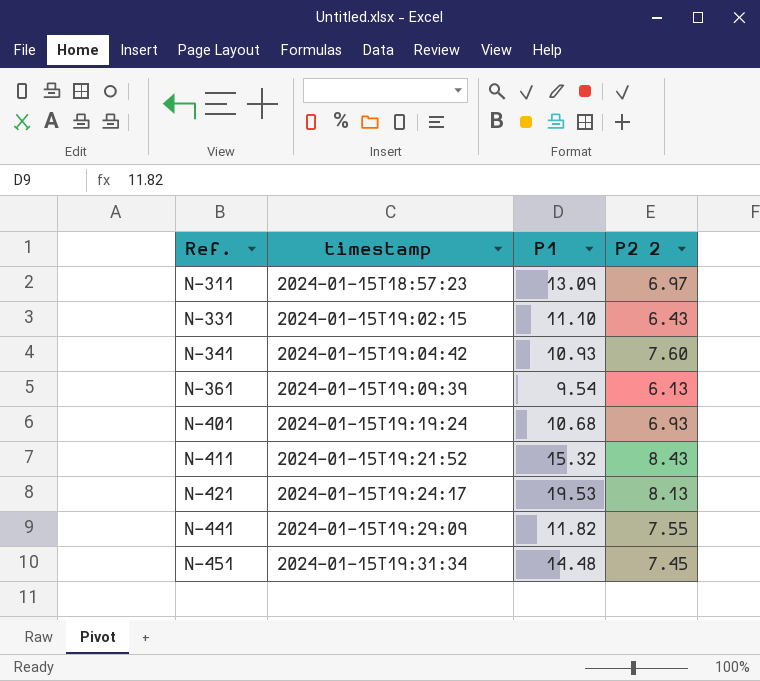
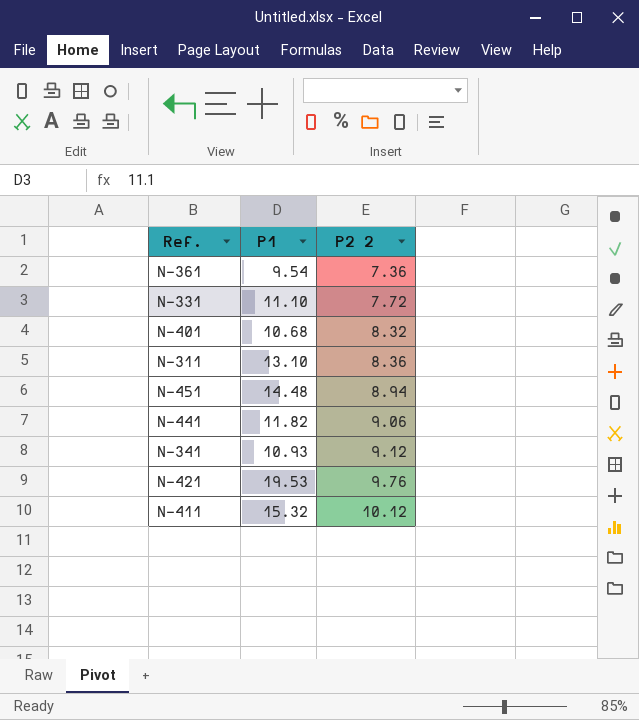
row order: Ref. ascending -> P2 2 ascending
column timestamp | position: 2 -> none
N-361 | P2 2: 6.13 -> 7.36
N-331 | P2 2: 6.43 -> 7.72
N-401 | P2 2: 6.93 -> 8.32
N-311 | P1: 13.09 -> 13.10
N-311 | P2 2: 6.97 -> 8.36
N-451 | P2 2: 7.45 -> 8.94
N-441 | P2 2: 7.55 -> 9.06
N-341 | P2 2: 7.60 -> 9.12
N-421 | P2 2: 8.13 -> 9.76
N-411 | P2 2: 8.43 -> 10.12

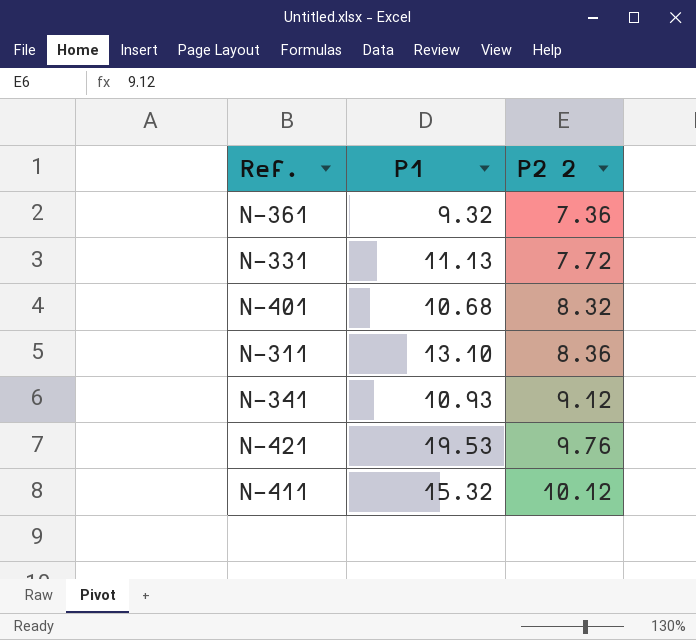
row N-451: 14.48 | 8.94 -> none
row N-441: 11.82 | 9.06 -> none
N-361 | P1: 9.54 -> 9.32
N-331 | P1: 11.10 -> 11.13

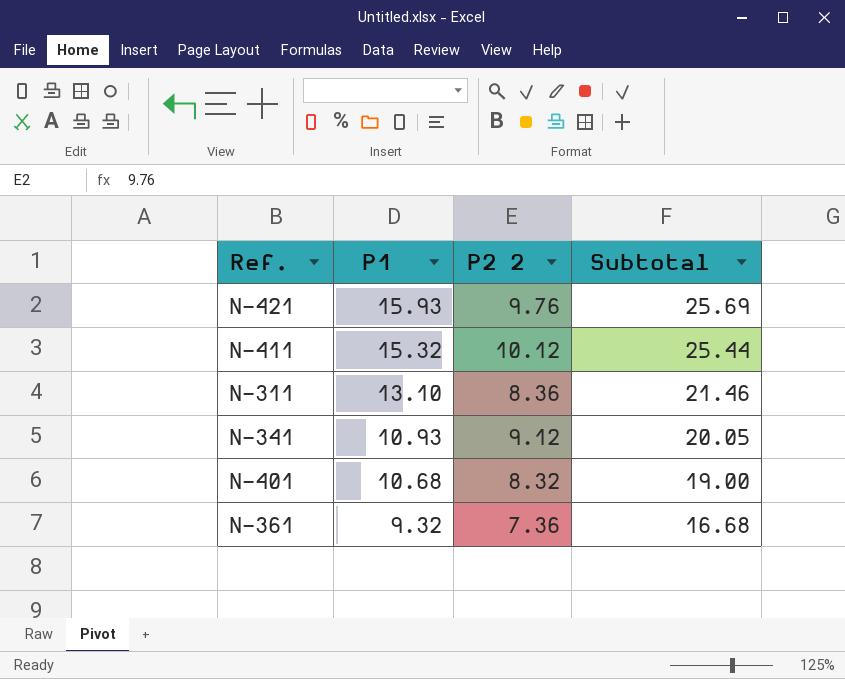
row order: P2 2 ascending -> P1 descending
column Subtotal | formula: none -> [P1] + [P2 2]
row N-331: 11.13 | 7.72 -> none
N-421 | P1: 19.53 -> 15.93

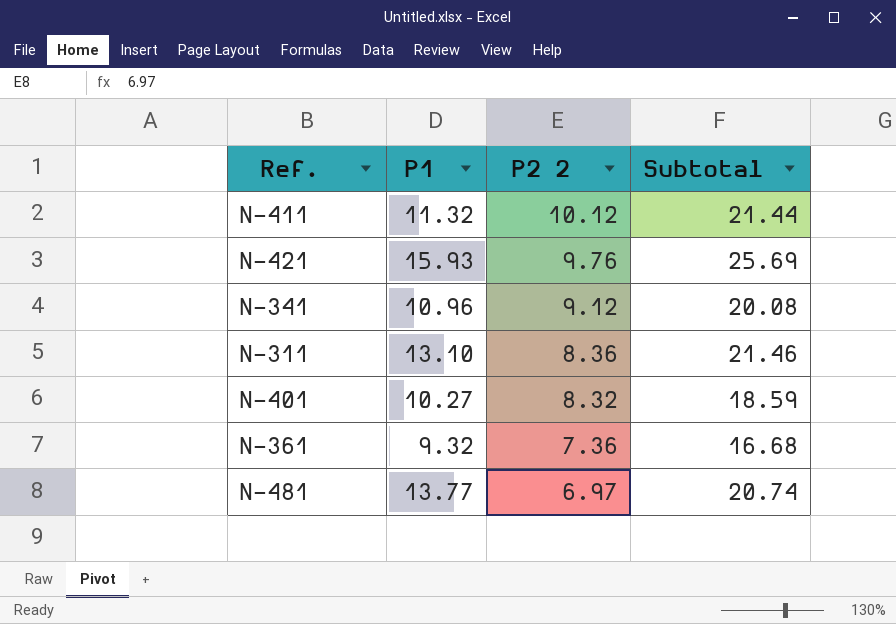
row order: P1 descending -> P2 2 descending
N-411 | P1: 15.32 -> 11.32
N-411 | Subtotal: 25.44 -> 21.44
N-341 | P1: 10.93 -> 10.96
N-341 | Subtotal: 20.05 -> 20.08
N-401 | P1: 10.68 -> 10.27
N-401 | Subtotal: 19.00 -> 18.59
row N-481: none -> 13.77 | 6.97 | 20.74

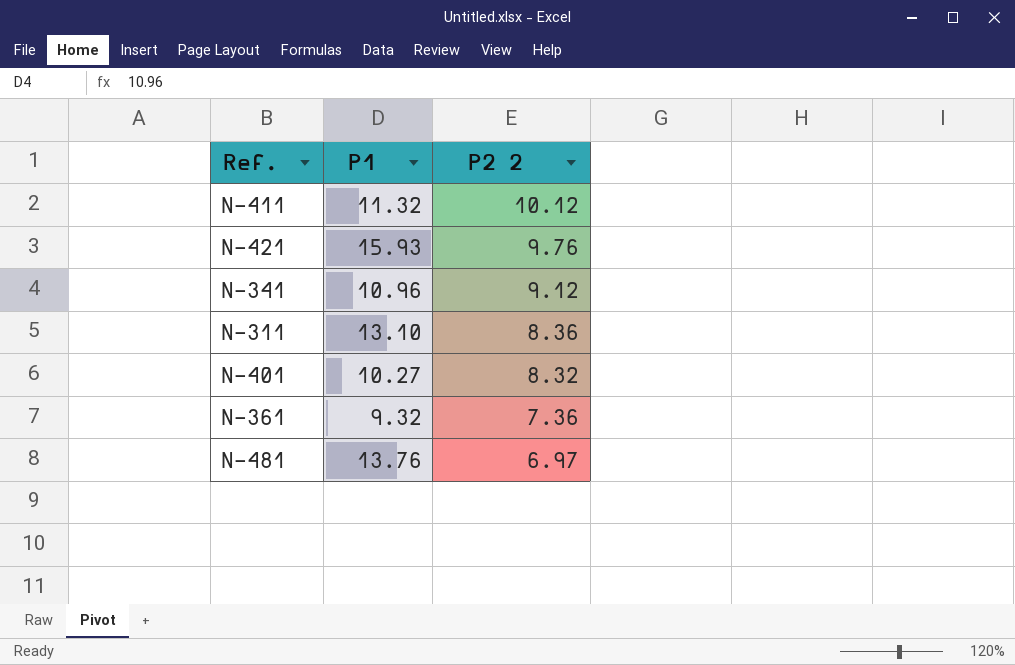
column Subtotal | formula: [P1] + [P2 2] -> none
N-481 | P1: 13.77 -> 13.76

